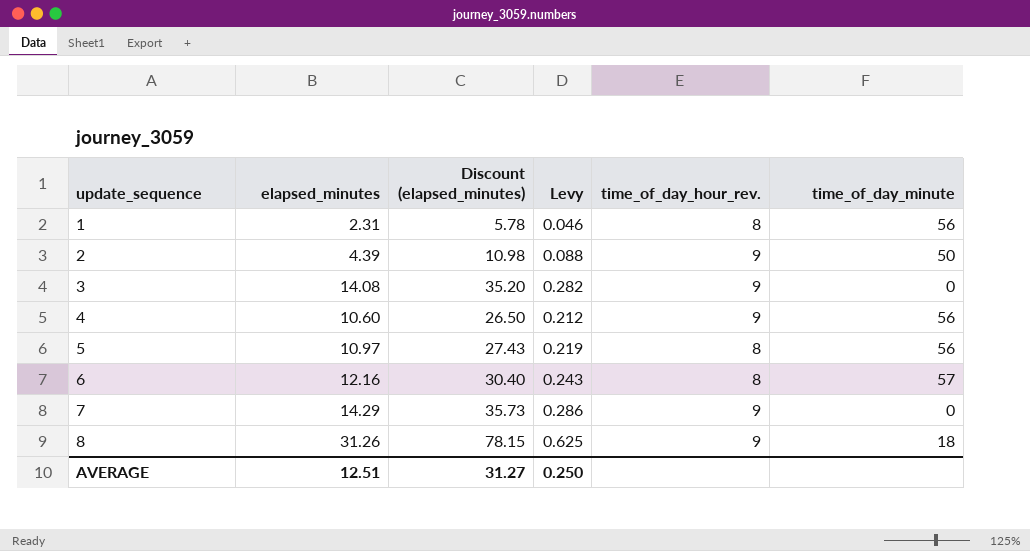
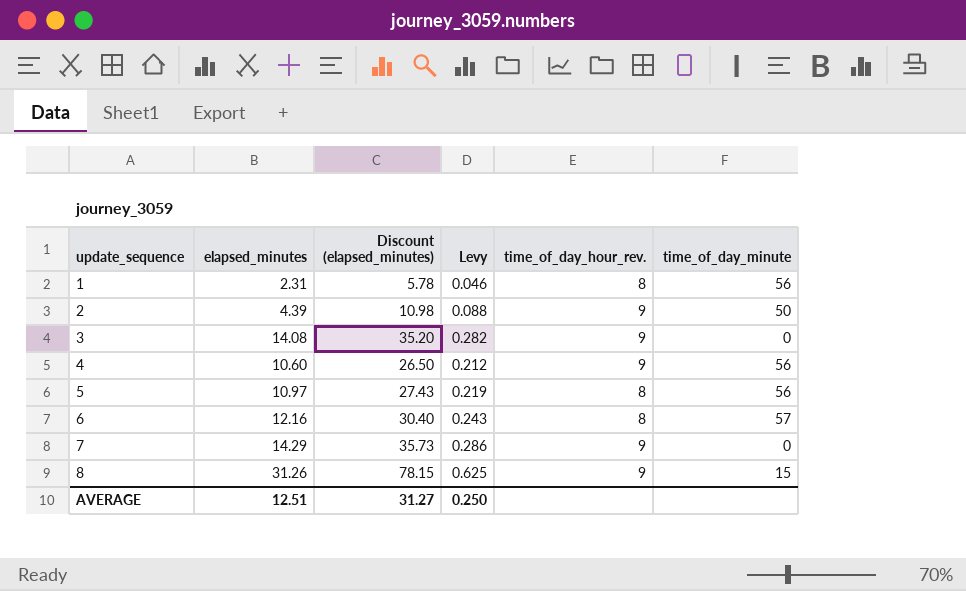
8 | time_of_day_minute: 18 -> 15

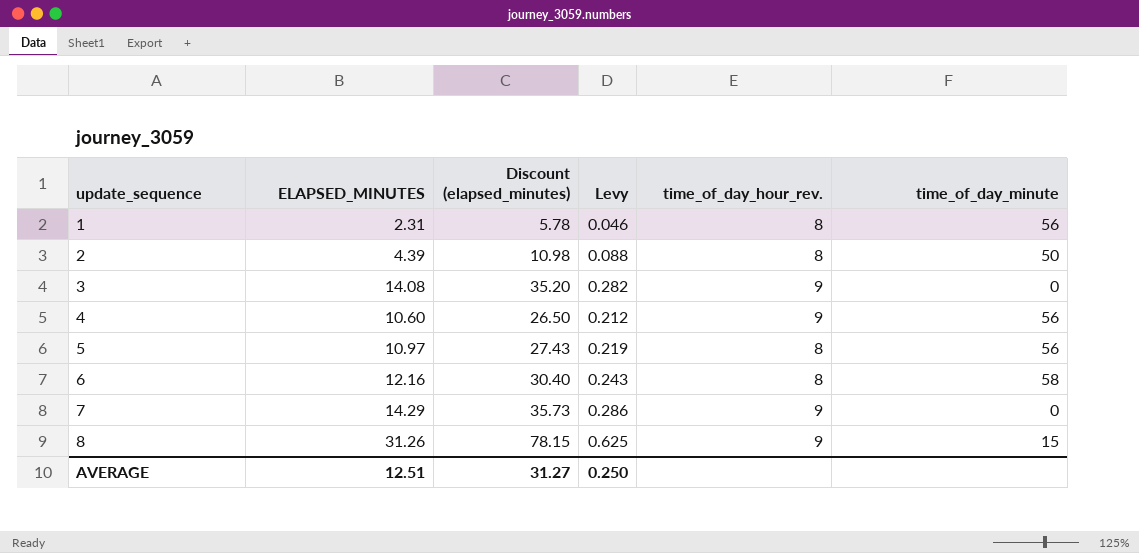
column name: elapsed_minutes -> ELAPSED_MINUTES
2 | time_of_day_hour_rev.: 9 -> 8
6 | time_of_day_minute: 57 -> 58

